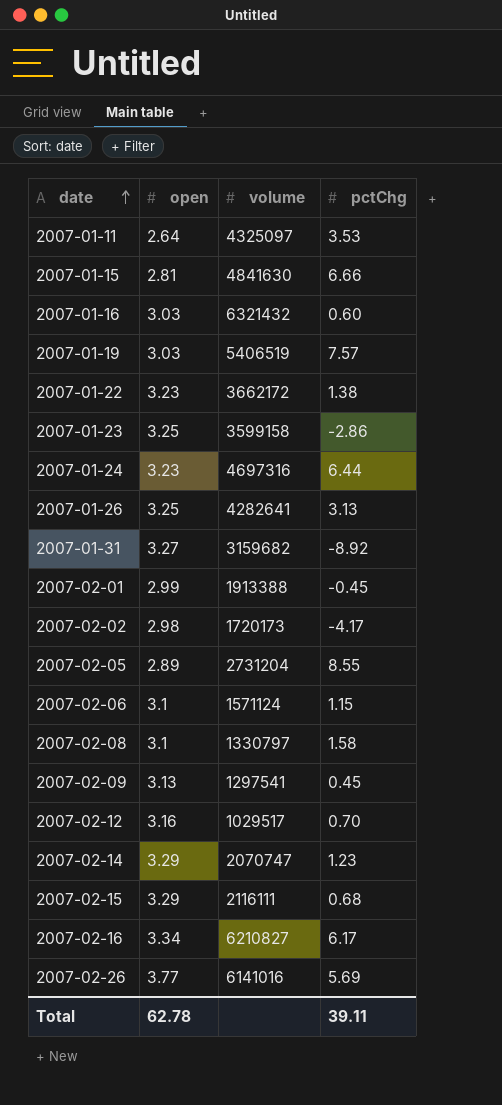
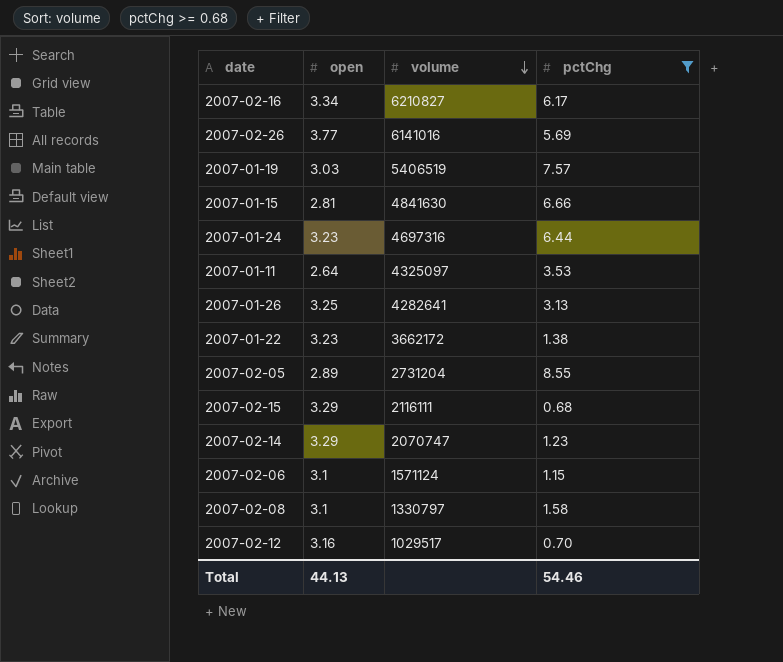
filter: none -> pctChg >= 0.68
row order: date ascending -> volume descending
Total | open: 62.78 -> 44.13
Total | pctChg: 39.11 -> 54.46

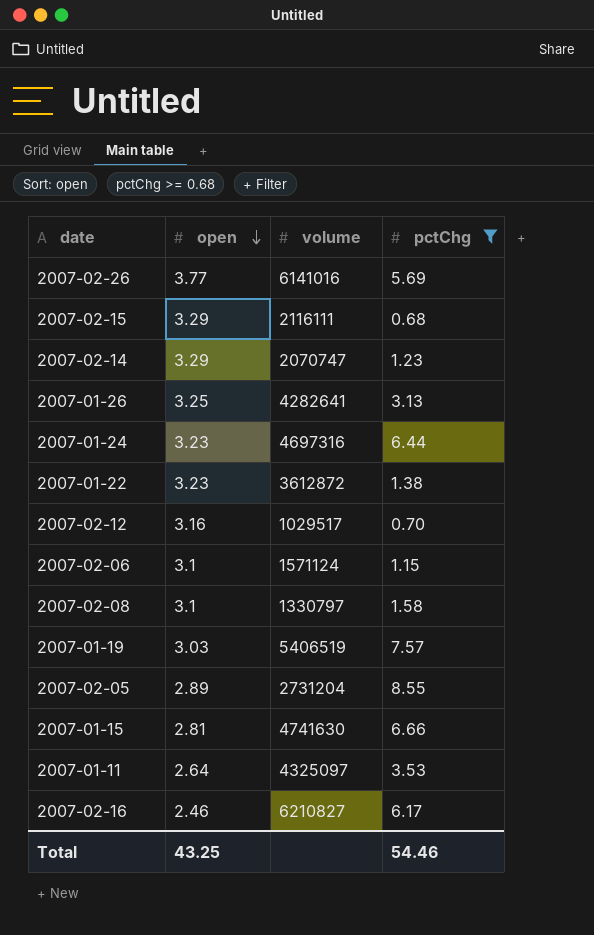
row order: volume descending -> open descending
2007-01-22 | volume: 3662172 -> 3612872
2007-01-15 | volume: 4841630 -> 4741630
2007-02-16 | open: 3.34 -> 2.46
Total | open: 44.13 -> 43.25

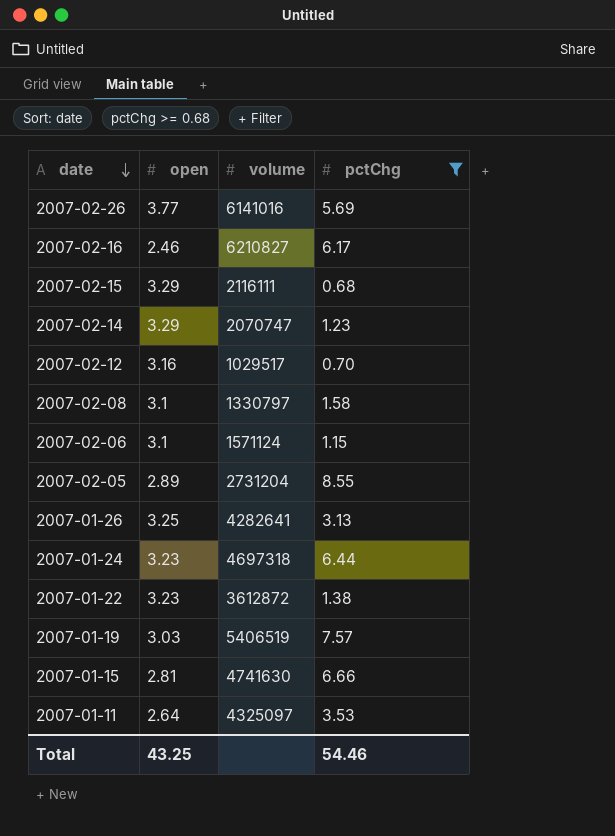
row order: open descending -> date descending
2007-01-24 | volume: 4697316 -> 4697318

